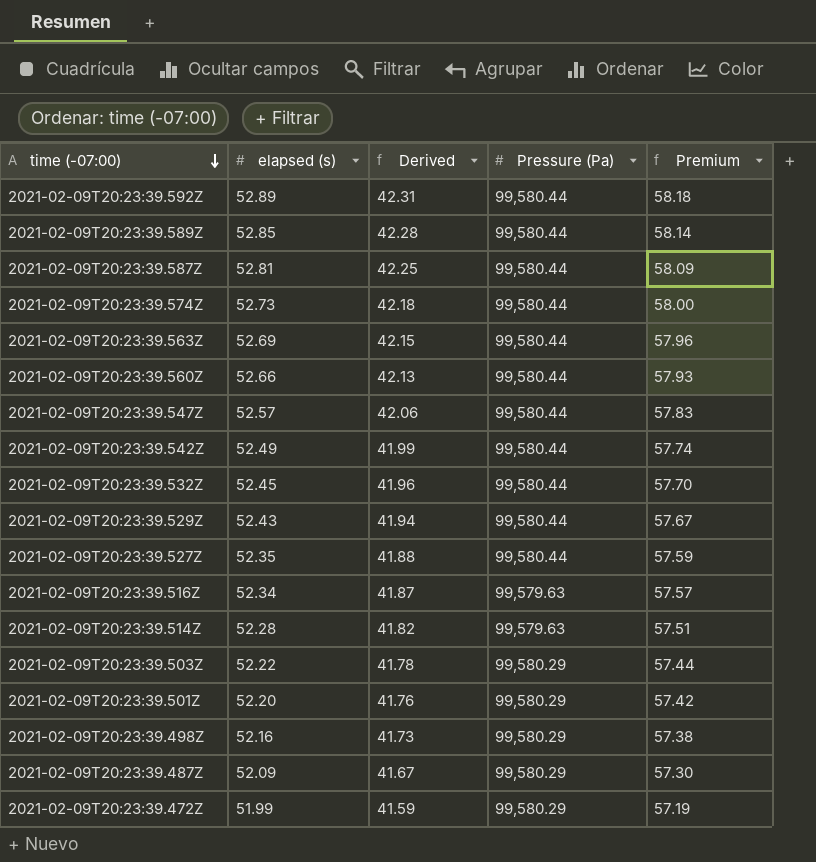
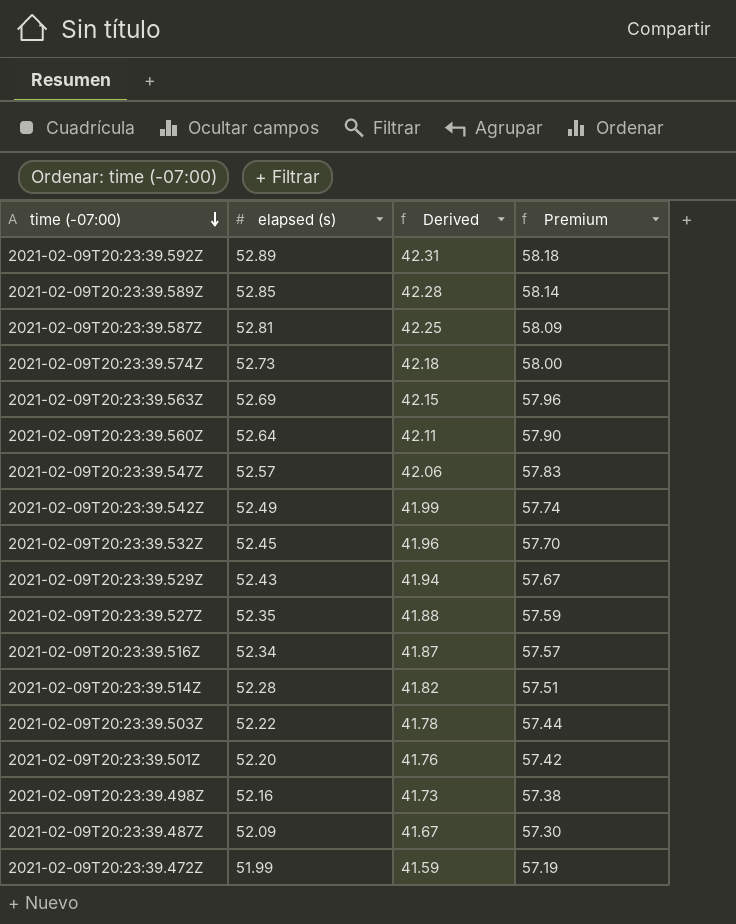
column Pressure (Pa) | position: 4 -> none
2021-02-09T20:23:39.560Z | elapsed (s): 52.66 -> 52.64
2021-02-09T20:23:39.560Z | Derived: 42.13 -> 42.11
2021-02-09T20:23:39.560Z | Premium: 57.93 -> 57.90

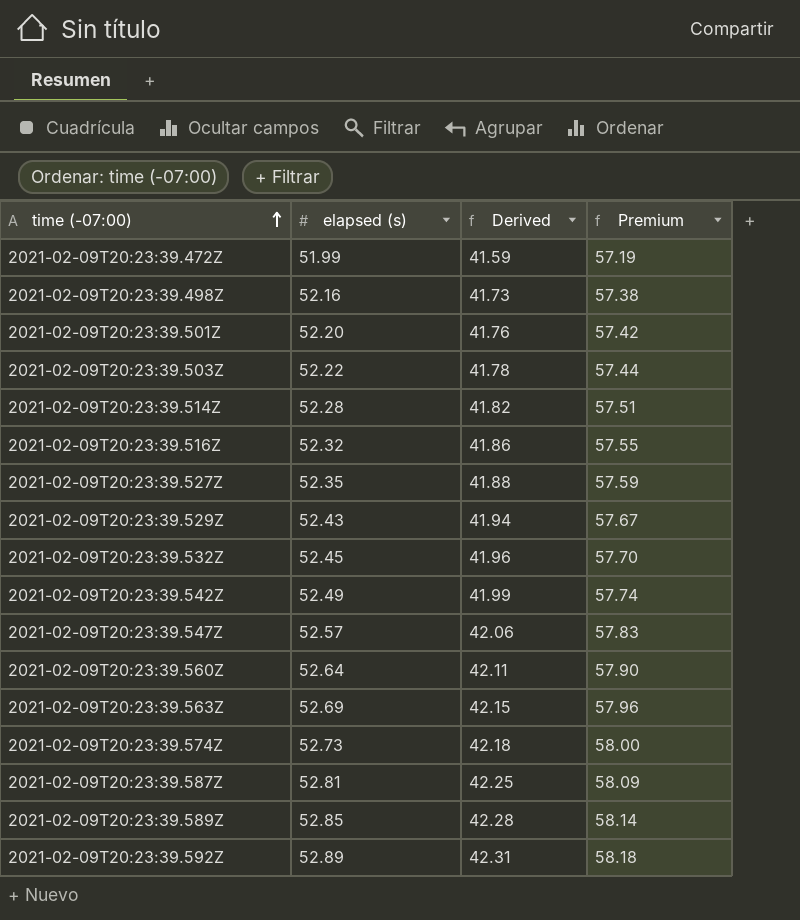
row order: time (-07:00) descending -> time (-07:00) ascending
row 2021-02-09T20:23:39.487Z: 52.09 | 41.67 | 57.30 -> none
2021-02-09T20:23:39.516Z | elapsed (s): 52.34 -> 52.32
2021-02-09T20:23:39.516Z | Derived: 41.87 -> 41.86
2021-02-09T20:23:39.516Z | Premium: 57.57 -> 57.55

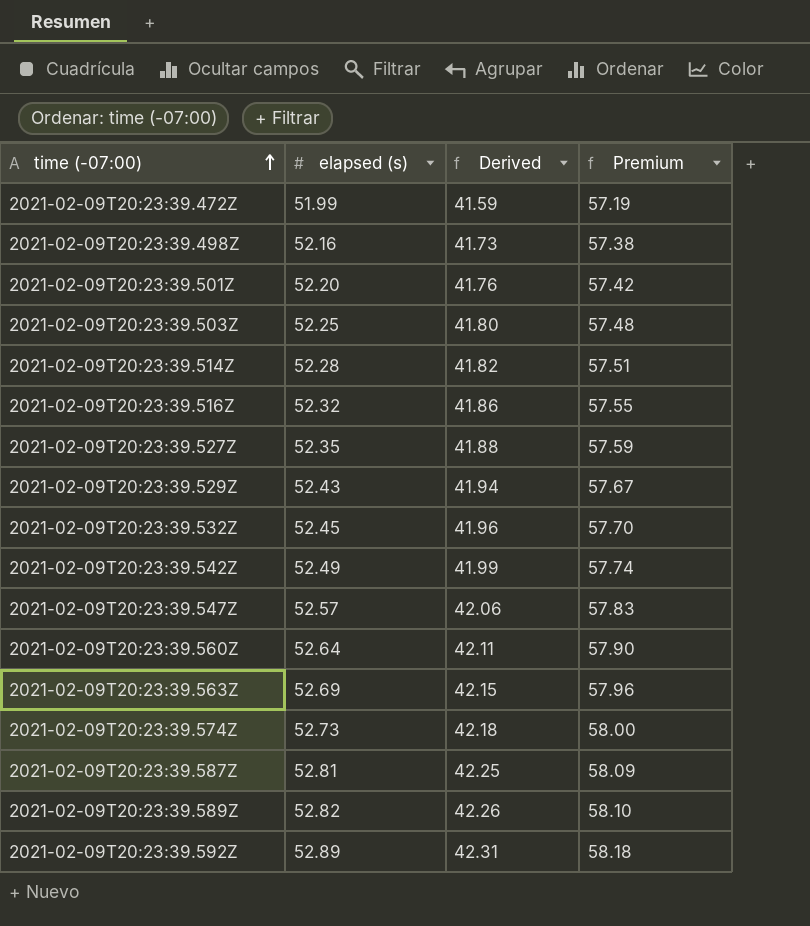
2021-02-09T20:23:39.503Z | elapsed (s): 52.22 -> 52.25
2021-02-09T20:23:39.503Z | Derived: 41.78 -> 41.80
2021-02-09T20:23:39.503Z | Premium: 57.44 -> 57.48
2021-02-09T20:23:39.589Z | elapsed (s): 52.85 -> 52.82
2021-02-09T20:23:39.589Z | Derived: 42.28 -> 42.26
2021-02-09T20:23:39.589Z | Premium: 58.14 -> 58.10

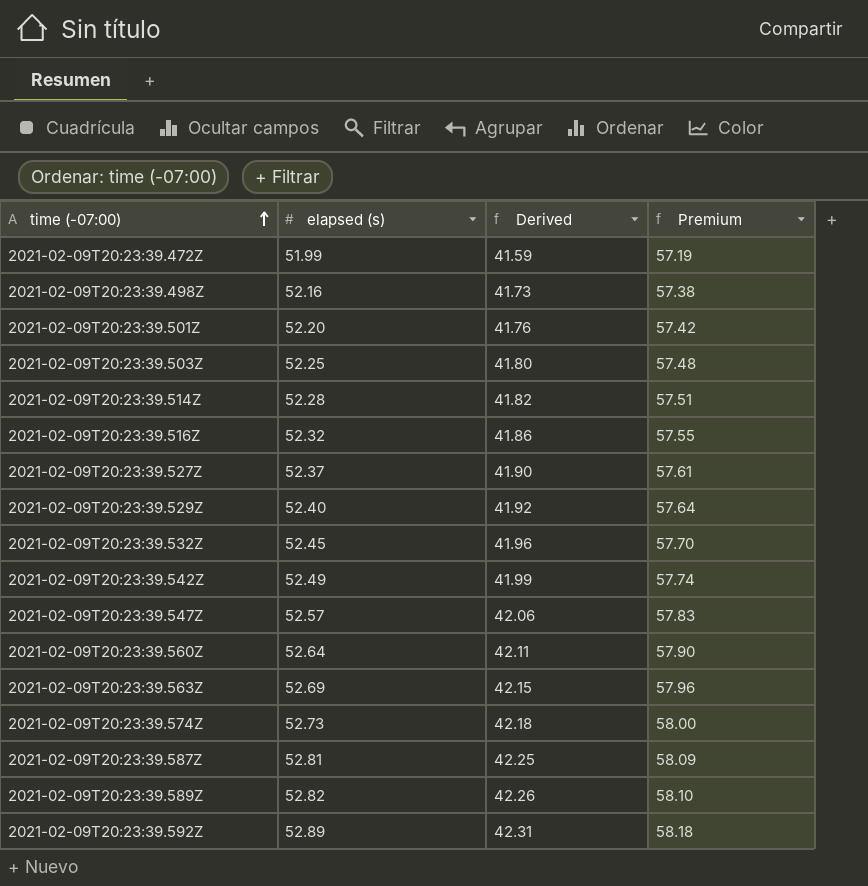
2021-02-09T20:23:39.527Z | elapsed (s): 52.35 -> 52.37
2021-02-09T20:23:39.527Z | Derived: 41.88 -> 41.90
2021-02-09T20:23:39.527Z | Premium: 57.59 -> 57.61
2021-02-09T20:23:39.529Z | elapsed (s): 52.43 -> 52.40
2021-02-09T20:23:39.529Z | Derived: 41.94 -> 41.92
2021-02-09T20:23:39.529Z | Premium: 57.67 -> 57.64

